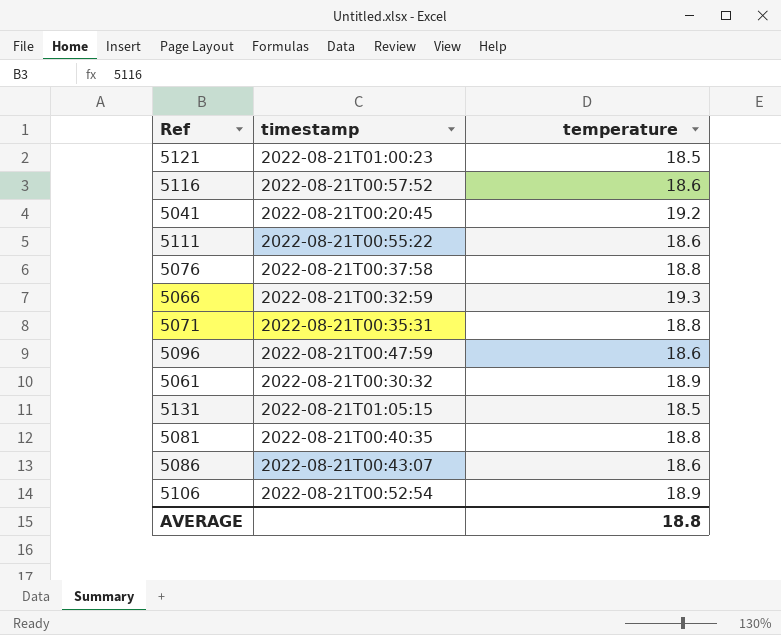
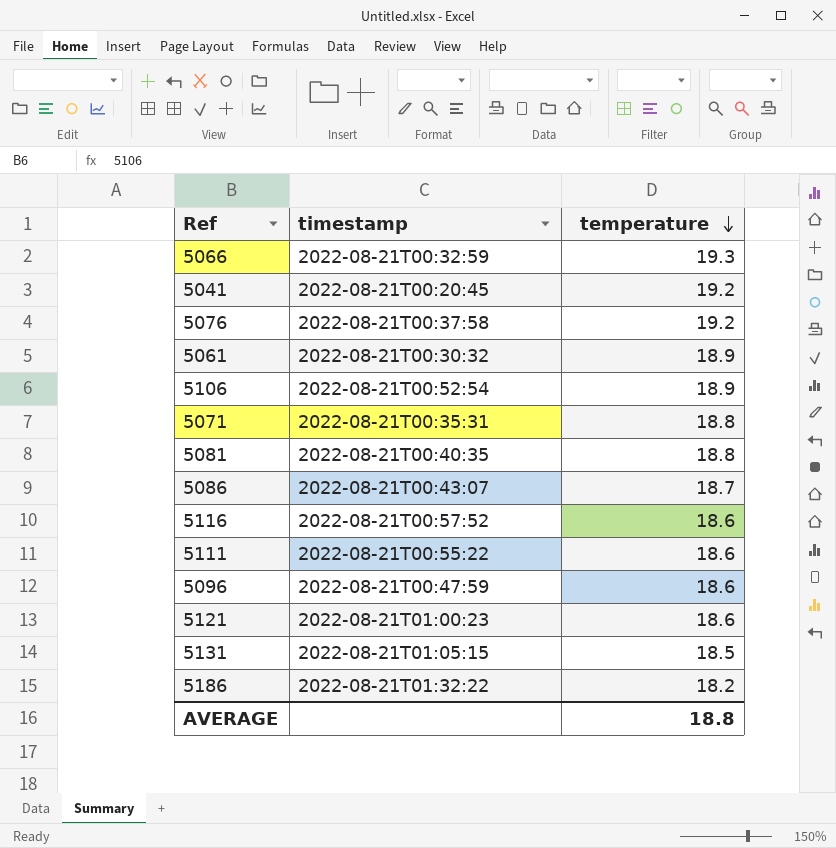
row order: none -> temperature descending
5076 | temperature: 18.8 -> 19.2
5086 | temperature: 18.6 -> 18.7
5121 | temperature: 18.5 -> 18.6
row 5186: none -> 2022-08-21T01:32:22 | 18.2

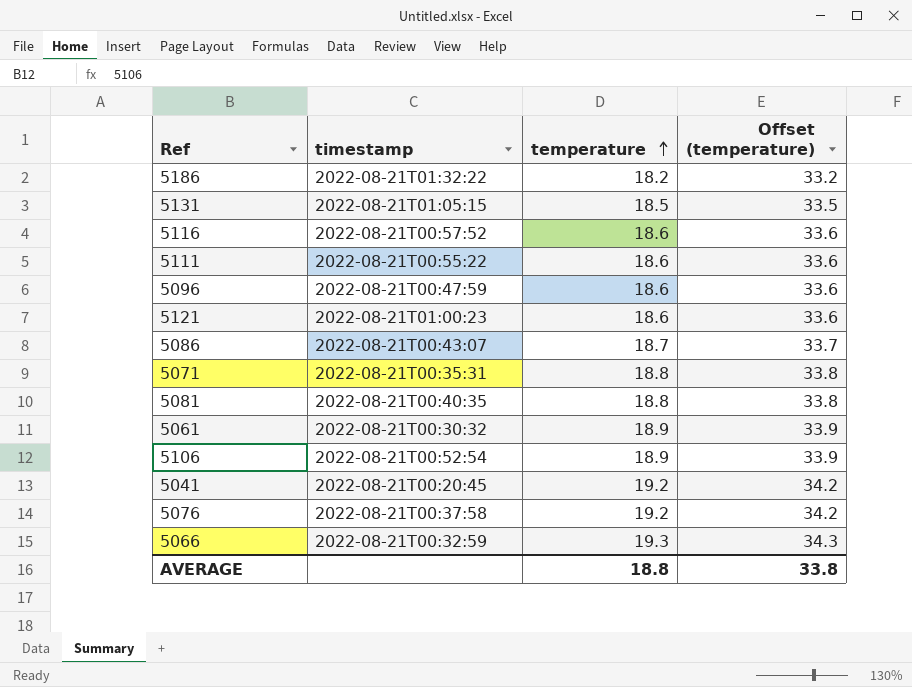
row order: temperature descending -> temperature ascending
column Offset (temperature) | formula: none -> [temperature] + 15

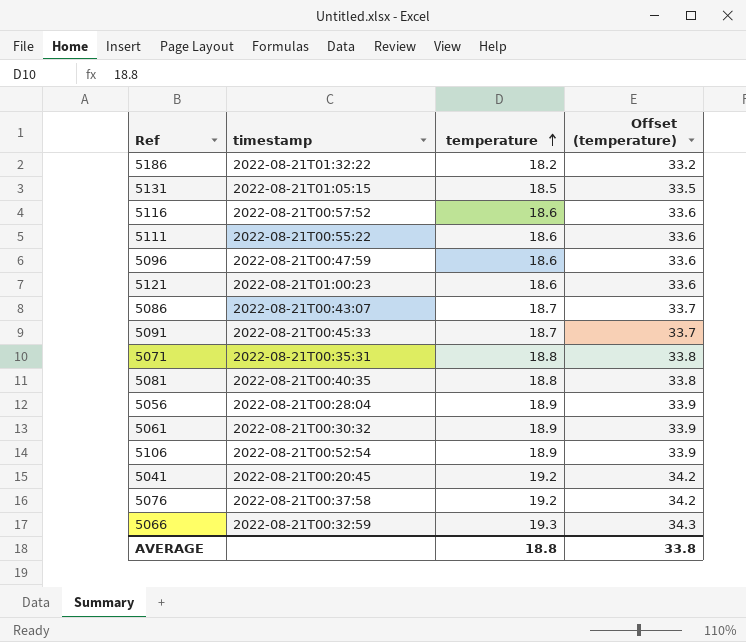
row 5091: none -> 2022-08-21T00:45:33 | 18.7 | 33.7
row 5056: none -> 2022-08-21T00:28:04 | 18.9 | 33.9

